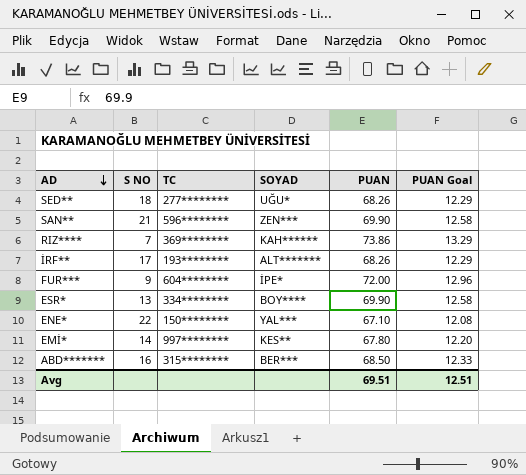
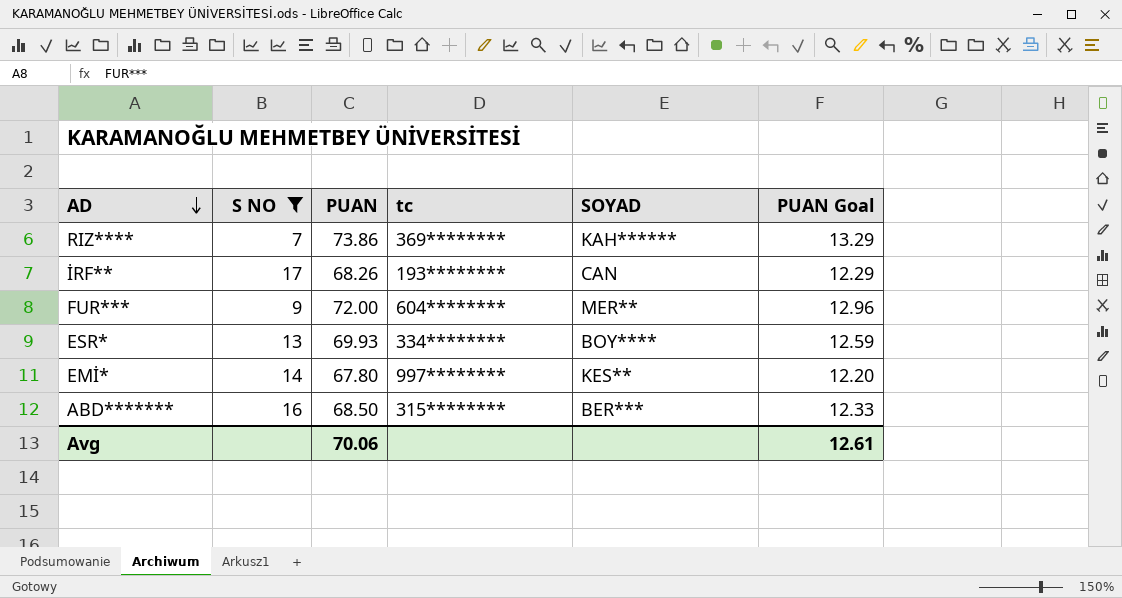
filter: none -> S NO <= 17
column PUAN | position: 5 -> 3
column name: TC -> tc
İRF** | SOYAD: ALT******* -> CAN
FUR*** | SOYAD: İPE* -> MER**
ESR* | PUAN: 69.90 -> 69.93
ESR* | PUAN Goal: 12.58 -> 12.59
Avg | PUAN: 69.51 -> 70.06
Avg | PUAN Goal: 12.51 -> 12.61

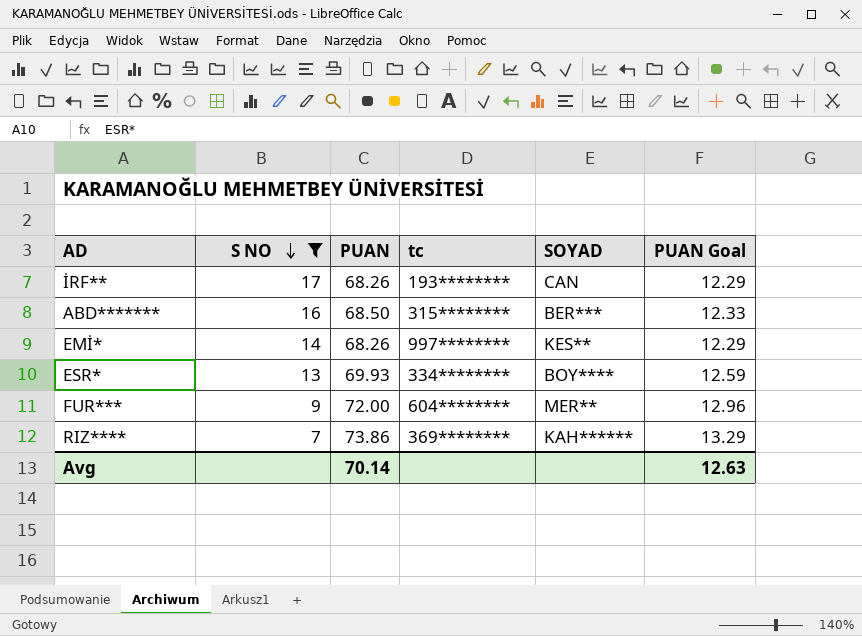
row order: AD descending -> S NO descending
EMİ* | PUAN: 67.80 -> 68.26
EMİ* | PUAN Goal: 12.20 -> 12.29
Avg | PUAN: 70.06 -> 70.14
Avg | PUAN Goal: 12.61 -> 12.63

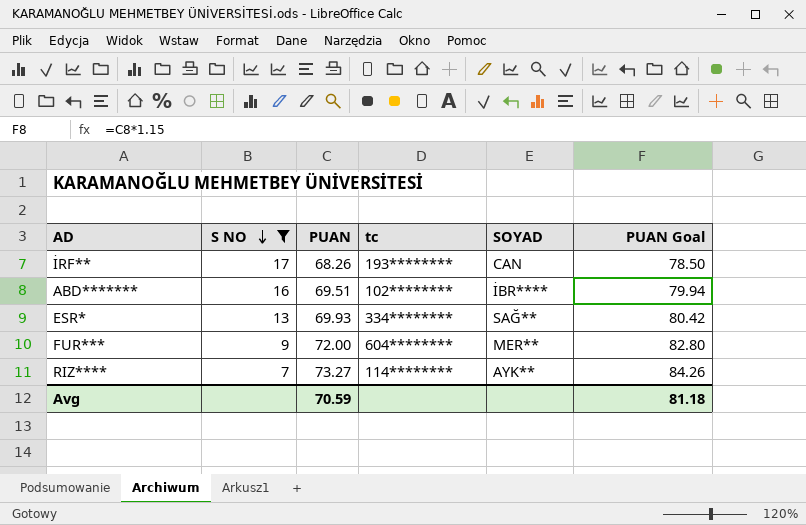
column PUAN Goal | formula: [PUAN] * 0.18 -> [PUAN] * 1.15
row EMİ*: 14 | 68.26 | 997******** | KES** | 12.29 -> none
ABD******* | PUAN: 68.50 -> 69.51
ABD******* | tc: 315******** -> 102********
ABD******* | SOYAD: BER*** -> İBR****
ESR* | SOYAD: BOY**** -> SAĞ**
RIZ**** | PUAN: 73.86 -> 73.27
RIZ**** | tc: 369******** -> 114********
RIZ**** | SOYAD: KAH****** -> AYK**
Avg | PUAN: 70.14 -> 70.59
Avg | PUAN Goal: 12.63 -> 81.18

